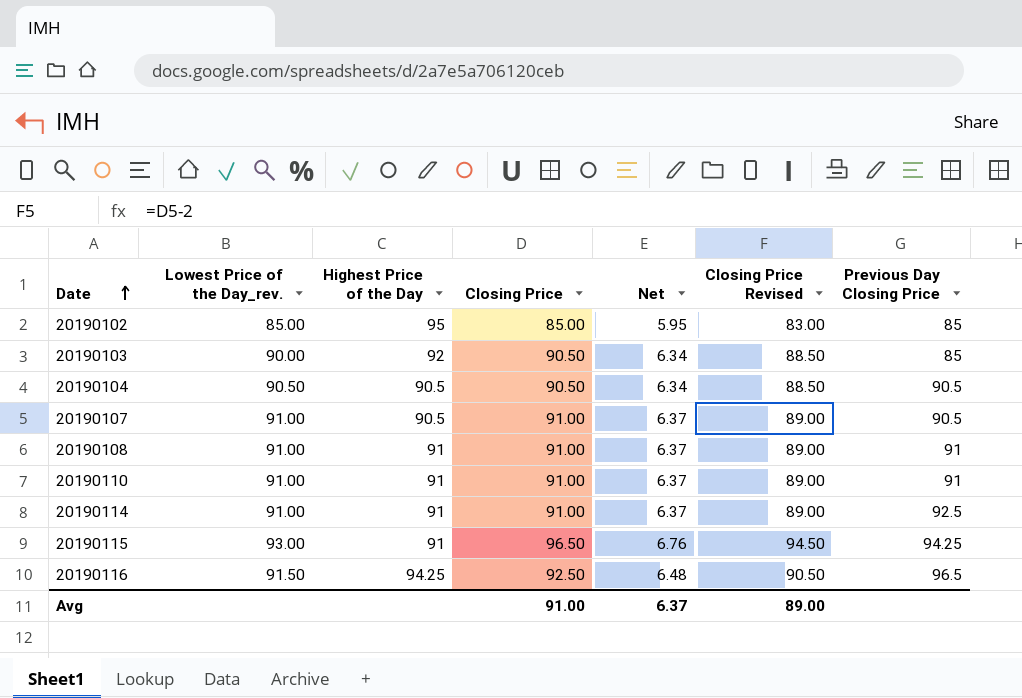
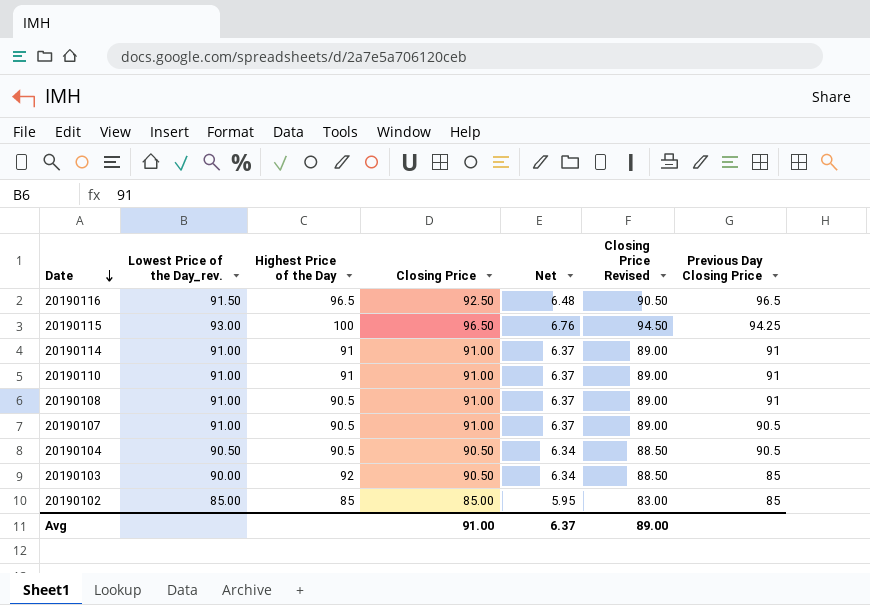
row order: Date ascending -> Date descending
20190116 | Highest Price of the Day: 94.25 -> 96.5
20190115 | Highest Price of the Day: 91 -> 100
20190114 | Previous Day Closing Price: 92.5 -> 91
20190108 | Highest Price of the Day: 91 -> 90.5
20190102 | Highest Price of the Day: 95 -> 85

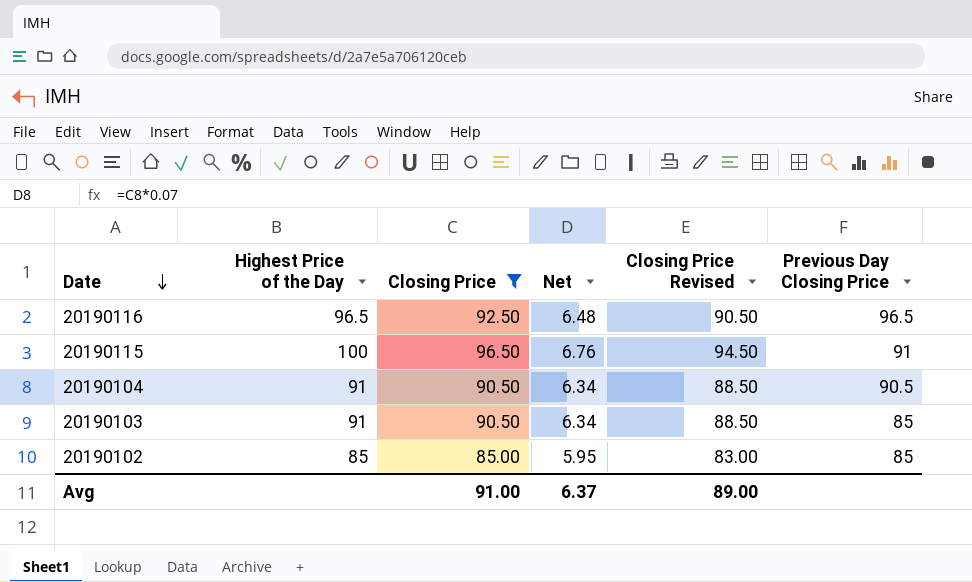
filter: none -> Closing Price != 91.00
column Lowest Price of the Day_rev. | position: 2 -> none
20190115 | Previous Day Closing Price: 94.25 -> 91
20190104 | Highest Price of the Day: 90.5 -> 91
20190103 | Highest Price of the Day: 92 -> 91

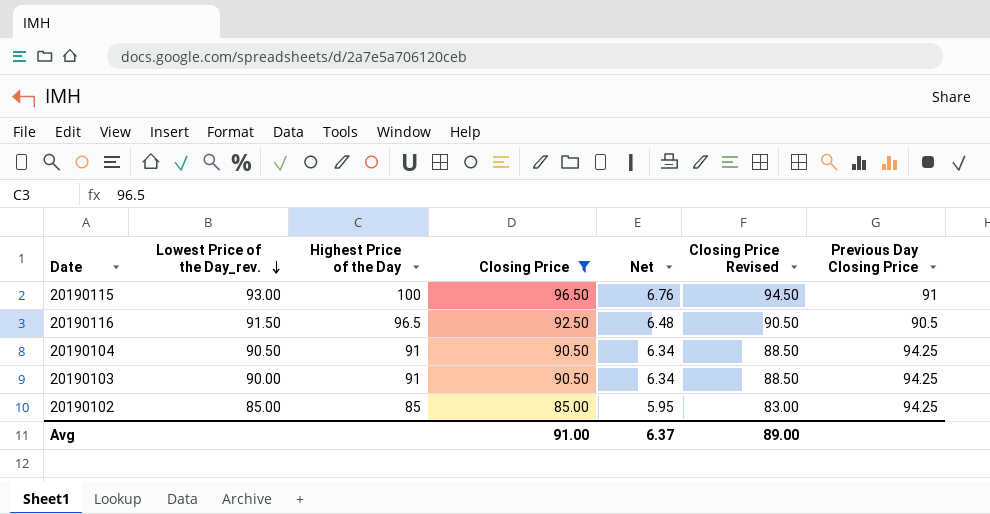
row order: Date descending -> Lowest Price of the Day_rev. descending
column Lowest Price of the Day_rev. | position: none -> 2
20190116 | Previous Day Closing Price: 96.5 -> 90.5
20190104 | Previous Day Closing Price: 90.5 -> 94.25
20190103 | Previous Day Closing Price: 85 -> 94.25
20190102 | Previous Day Closing Price: 85 -> 94.25

